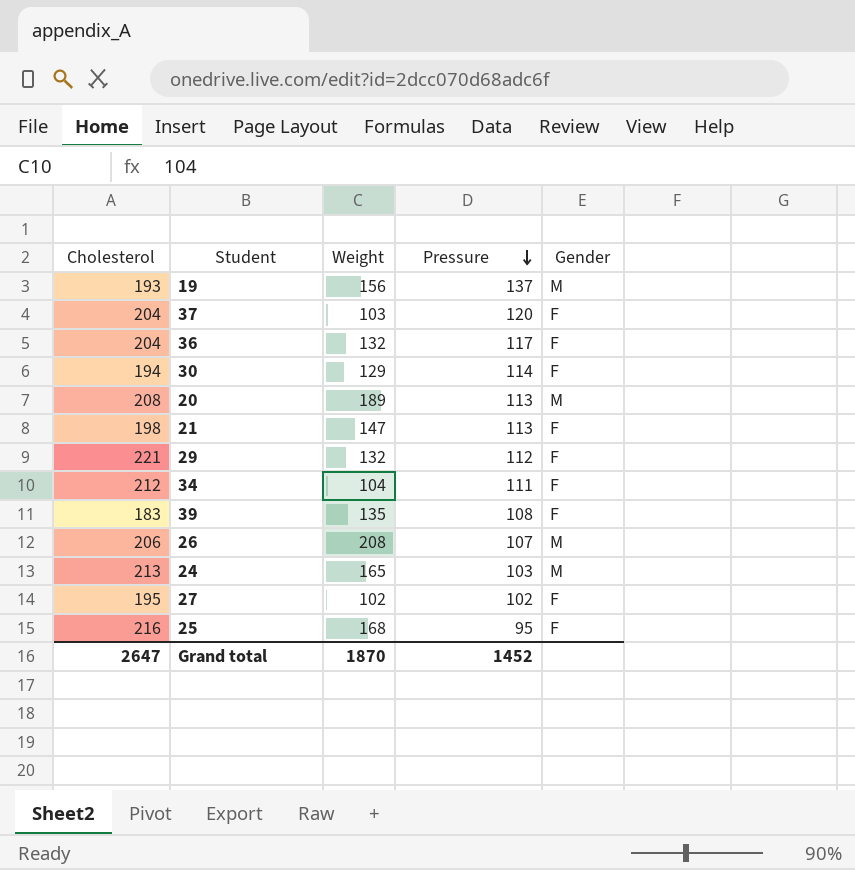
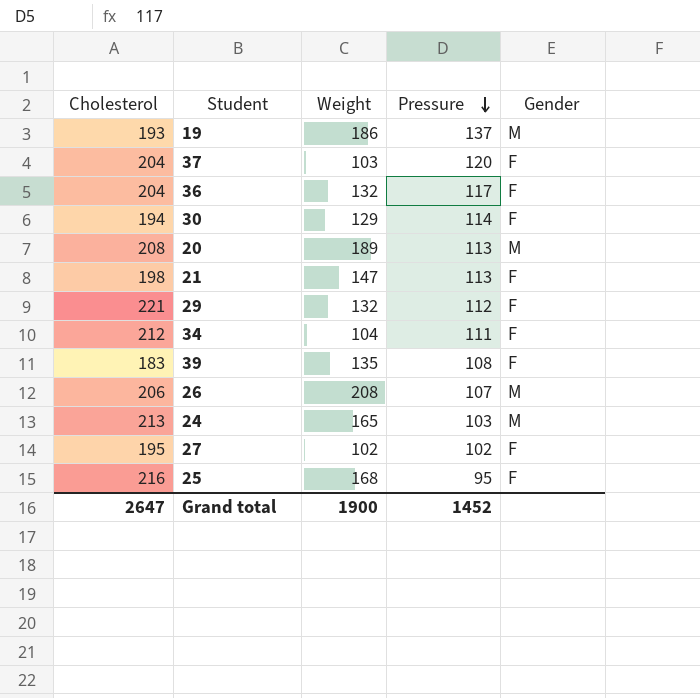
19 | Weight: 156 -> 186
Grand total | Weight: 1870 -> 1900

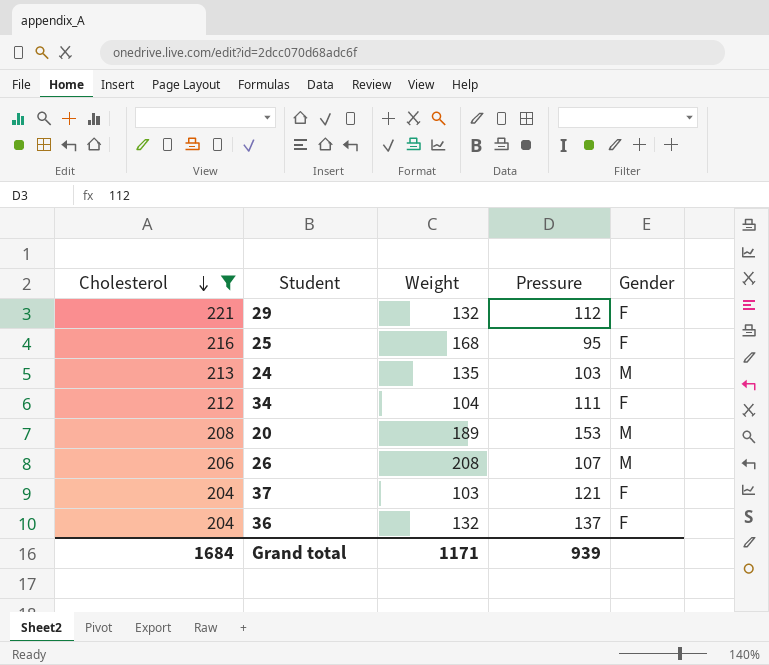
filter: none -> Cholesterol >= 204
row order: Pressure descending -> Cholesterol descending
24 | Weight: 165 -> 135
20 | Pressure: 113 -> 153
37 | Pressure: 120 -> 121
36 | Pressure: 117 -> 137
Grand total | Cholesterol: 2647 -> 1684
Grand total | Weight: 1900 -> 1171
Grand total | Pressure: 1452 -> 939

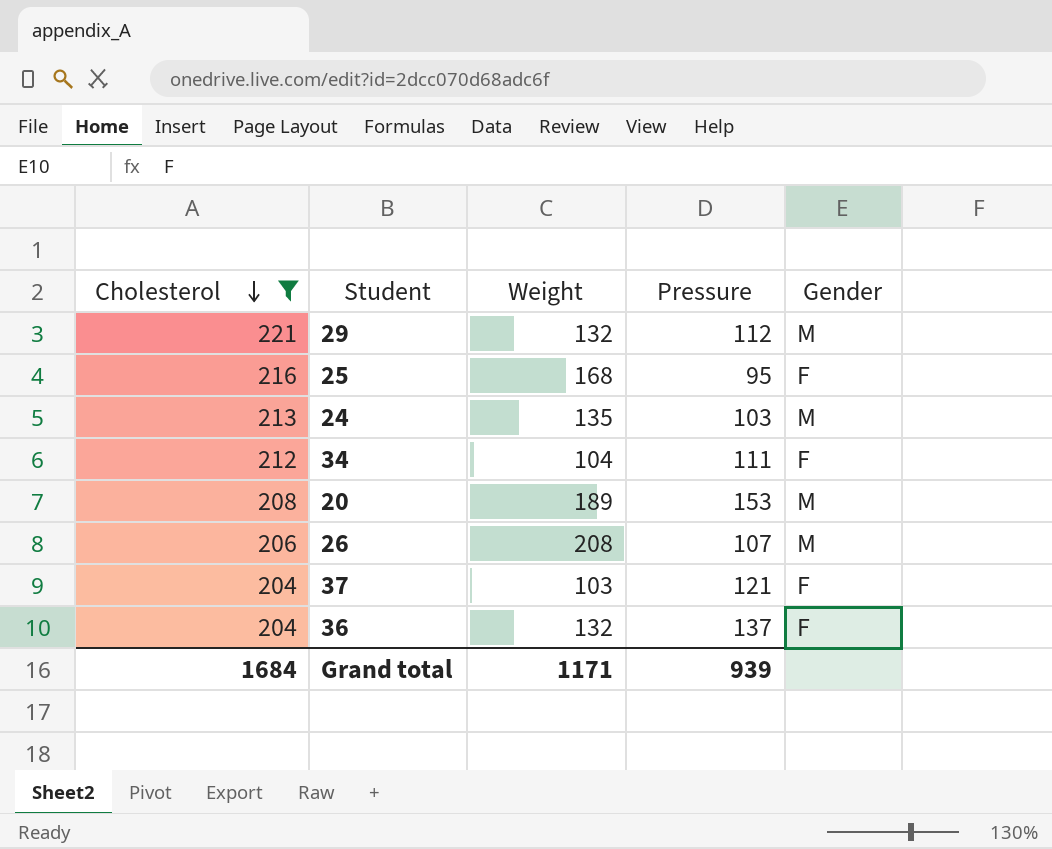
29 | Gender: F -> M

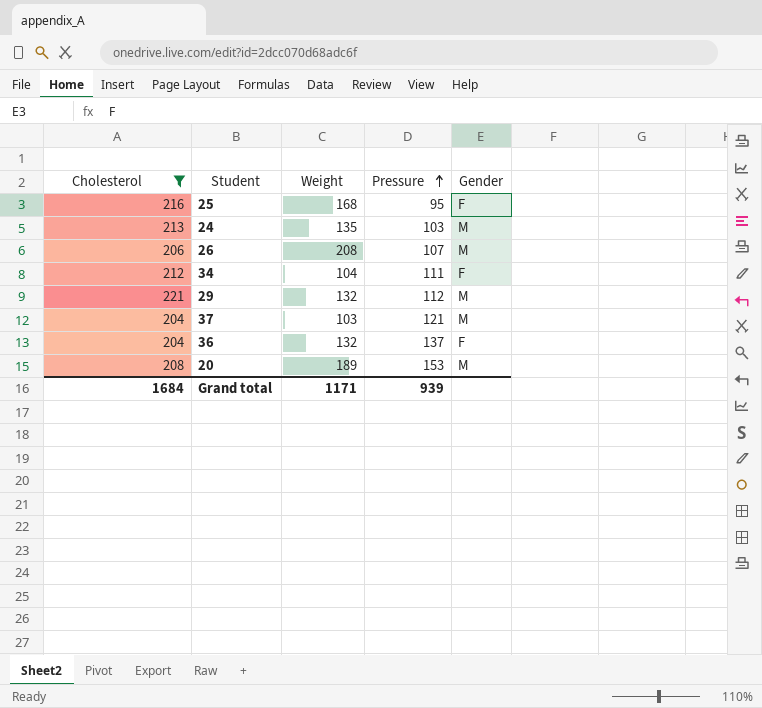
row order: Cholesterol descending -> Pressure ascending
37 | Gender: F -> M

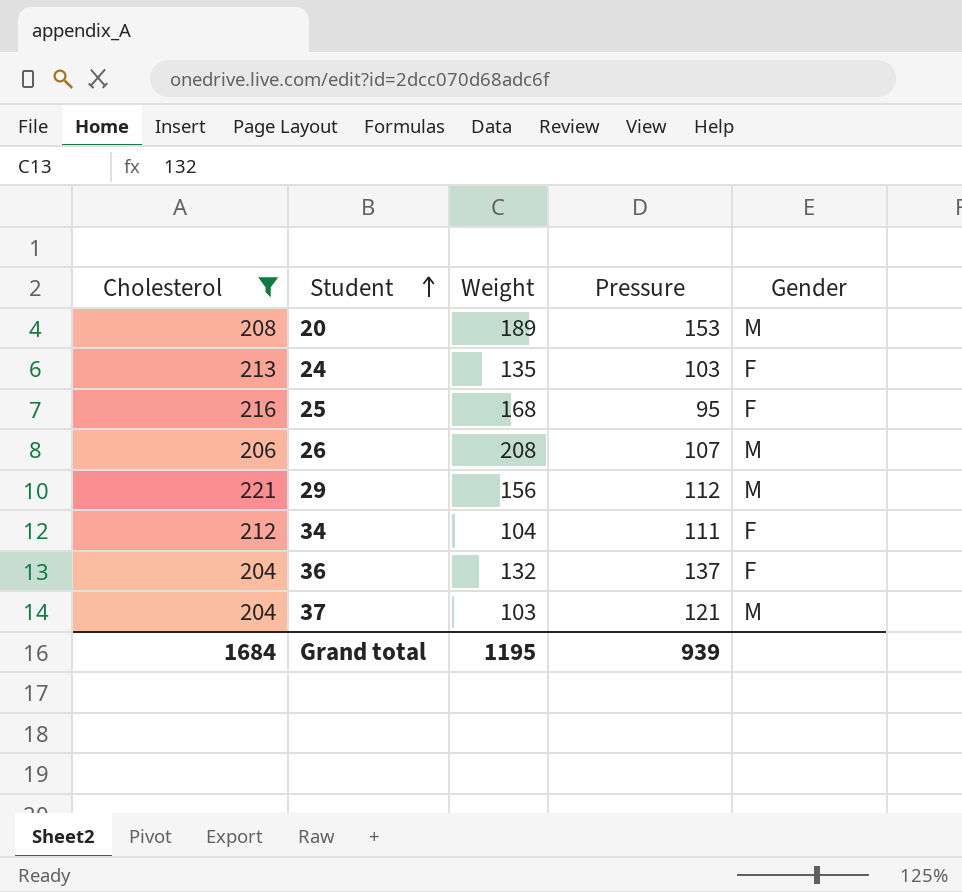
row order: Pressure ascending -> Student ascending
24 | Gender: M -> F
29 | Weight: 132 -> 156
Grand total | Weight: 1171 -> 1195

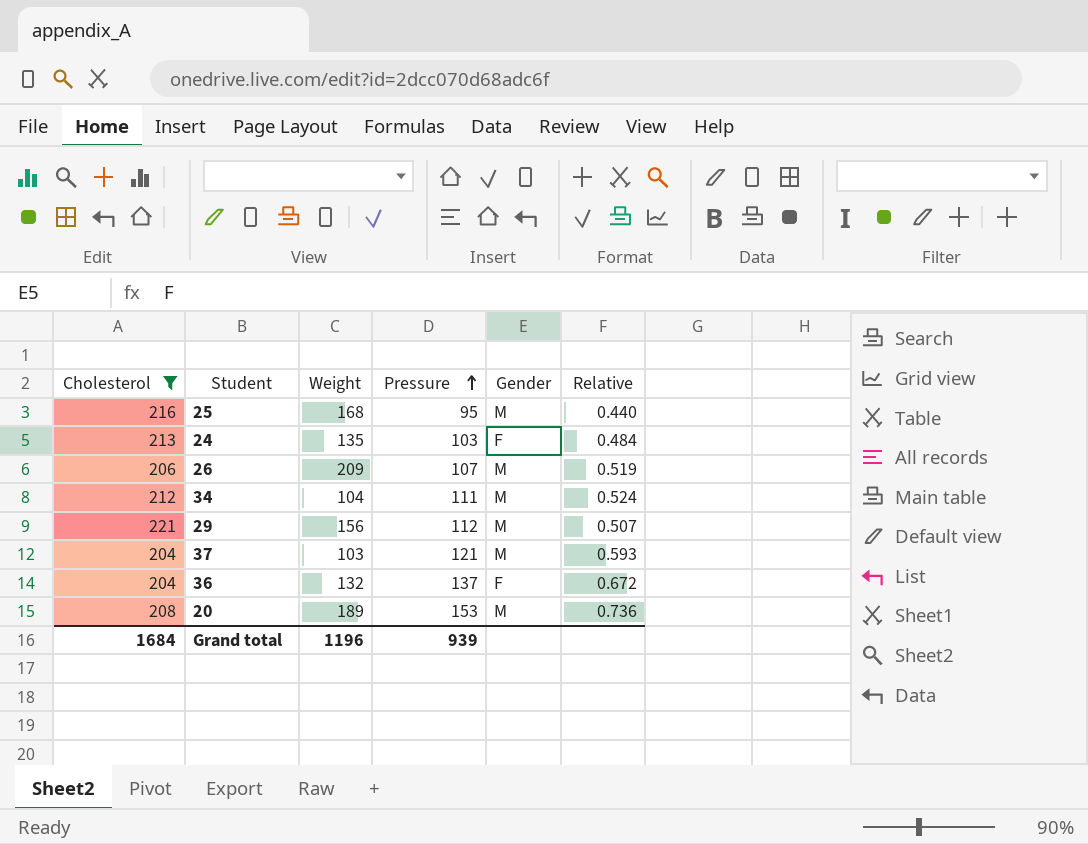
row order: Student ascending -> Pressure ascending
column Relative | formula: none -> [Pressure] / [Cholesterol]
25 | Gender: F -> M
26 | Weight: 208 -> 209
34 | Gender: F -> M
Grand total | Weight: 1195 -> 1196

